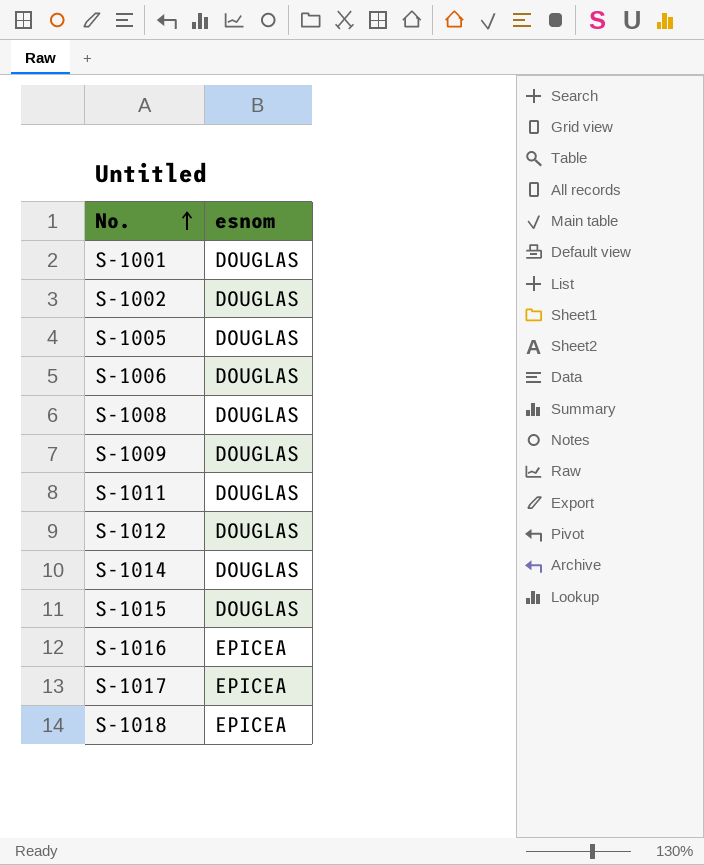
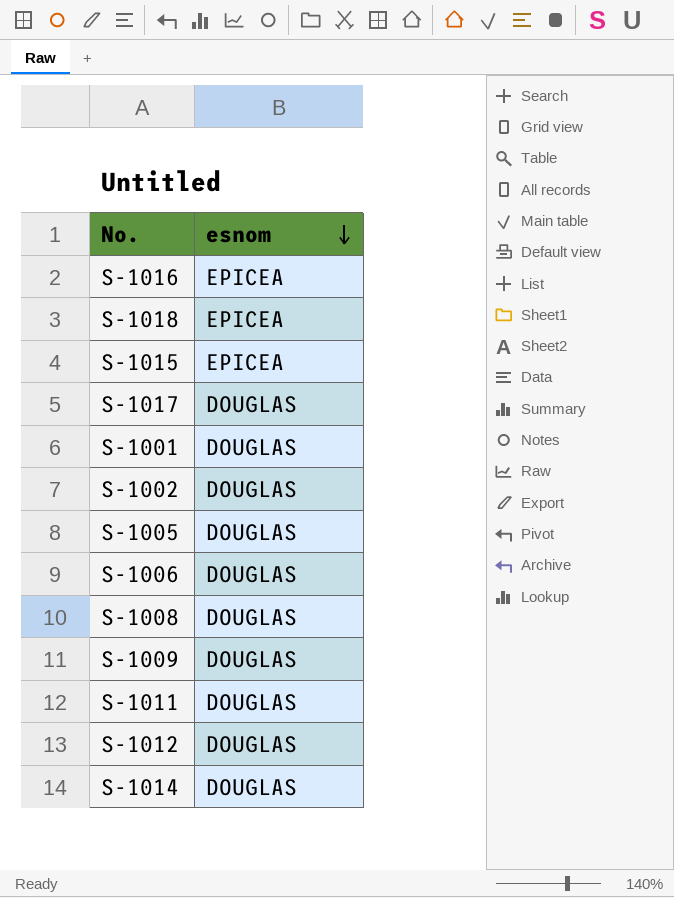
row order: No. ascending -> esnom descending
S-1015 | esnom: DOUGLAS -> EPICEA
S-1017 | esnom: EPICEA -> DOUGLAS

